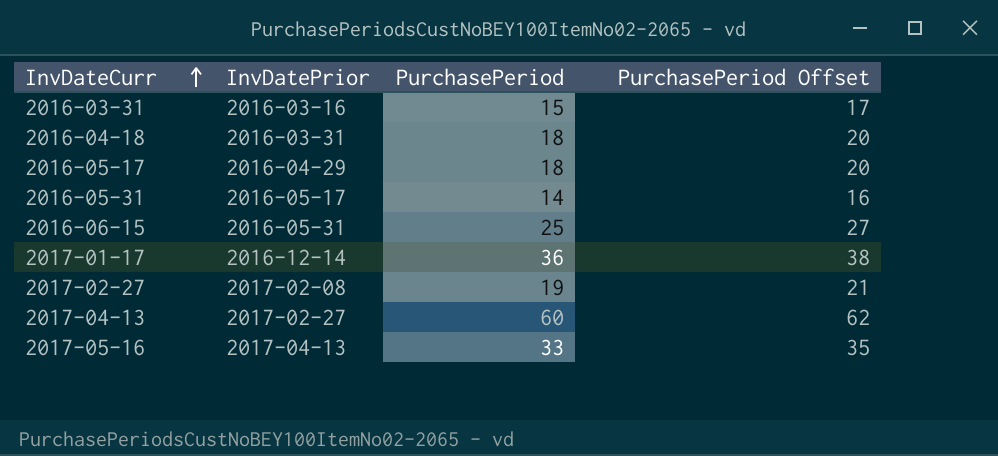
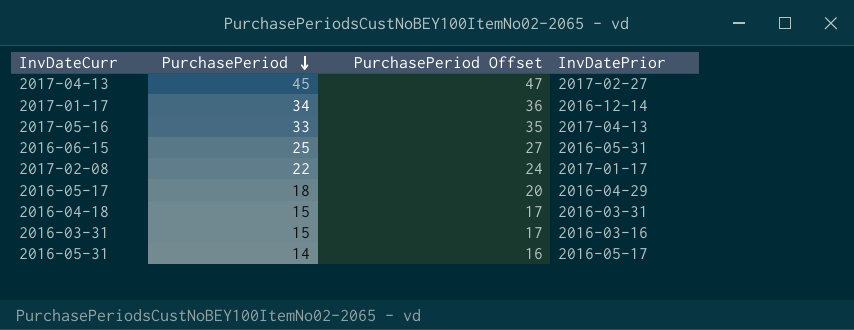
row order: InvDateCurr ascending -> PurchasePeriod descending
column InvDatePrior | position: 2 -> 4
row 2017-02-27: 2017-02-08 | 19 | 21 -> none
2017-04-13 | PurchasePeriod: 60 -> 45
2017-04-13 | PurchasePeriod Offset: 62 -> 47
2017-01-17 | PurchasePeriod: 36 -> 34
2017-01-17 | PurchasePeriod Offset: 38 -> 36
row 2017-02-08: none -> 22 | 24 | 2017-01-17
2016-04-18 | PurchasePeriod: 18 -> 15
2016-04-18 | PurchasePeriod Offset: 20 -> 17

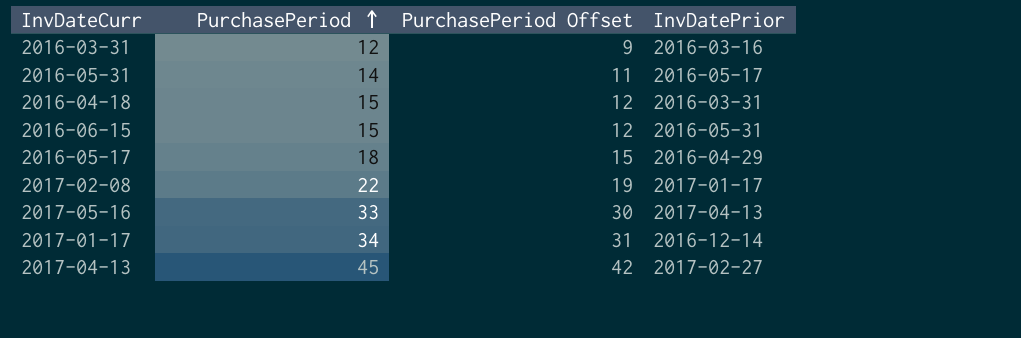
row order: PurchasePeriod descending -> PurchasePeriod ascending
column PurchasePeriod Offset | formula: [PurchasePeriod] + 2 -> [PurchasePeriod] - 3
2016-03-31 | PurchasePeriod: 15 -> 12
2016-06-15 | PurchasePeriod: 25 -> 15

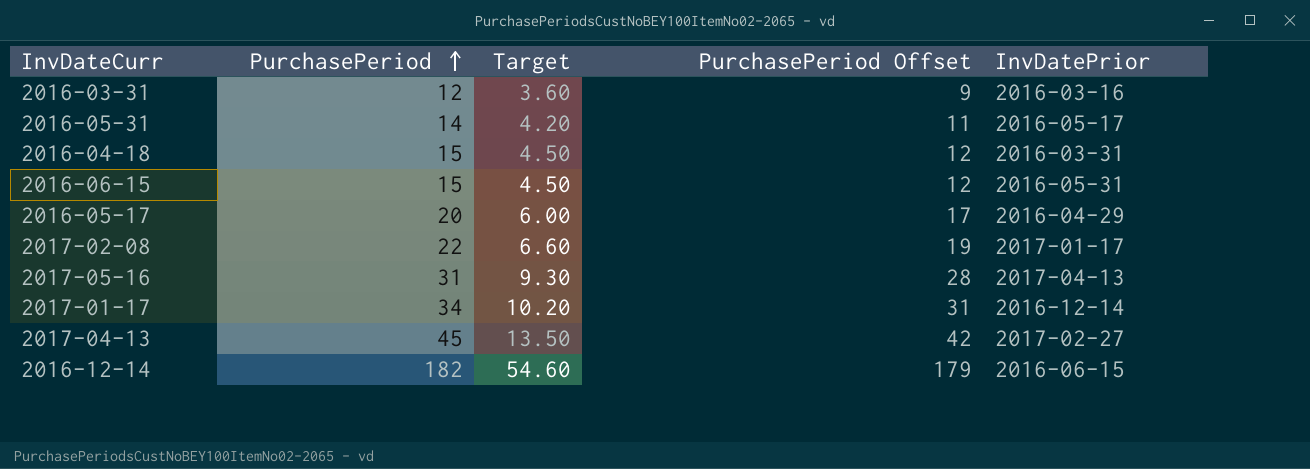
column Target | formula: none -> [PurchasePeriod] * 0.3
2016-05-17 | PurchasePeriod: 18 -> 20
2016-05-17 | PurchasePeriod Offset: 15 -> 17
2017-05-16 | PurchasePeriod: 33 -> 31
2017-05-16 | PurchasePeriod Offset: 30 -> 28
row 2016-12-14: none -> 182 | 54.60 | 179 | 2016-06-15

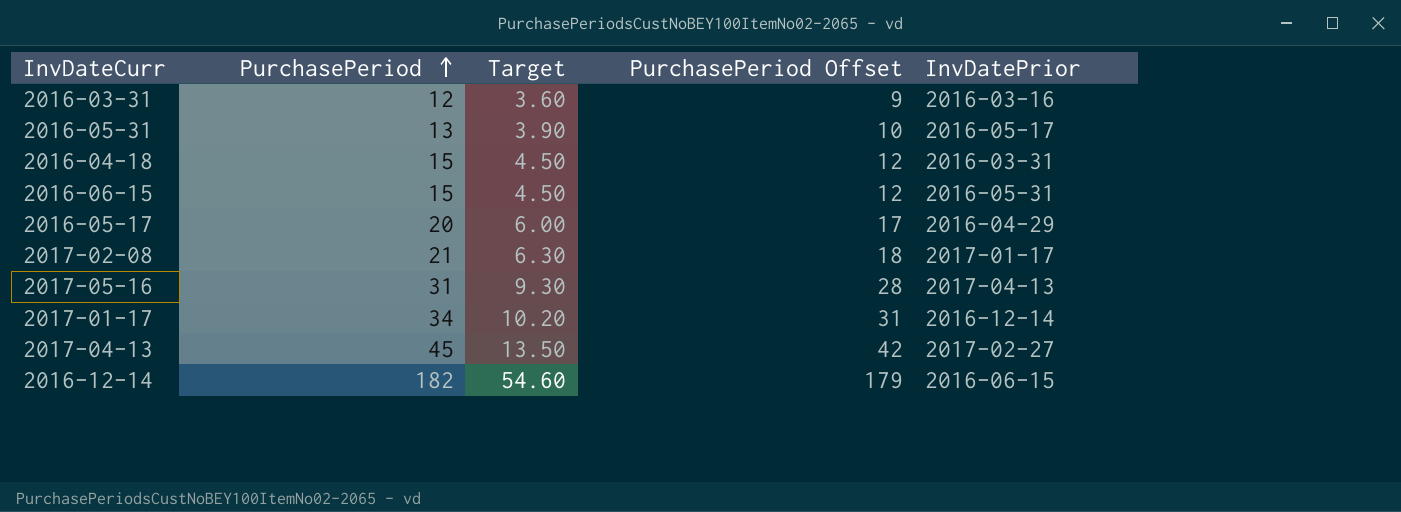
2016-05-31 | PurchasePeriod: 14 -> 13
2016-05-31 | Target: 4.20 -> 3.90
2016-05-31 | PurchasePeriod Offset: 11 -> 10
2017-02-08 | PurchasePeriod: 22 -> 21
2017-02-08 | Target: 6.60 -> 6.30
2017-02-08 | PurchasePeriod Offset: 19 -> 18

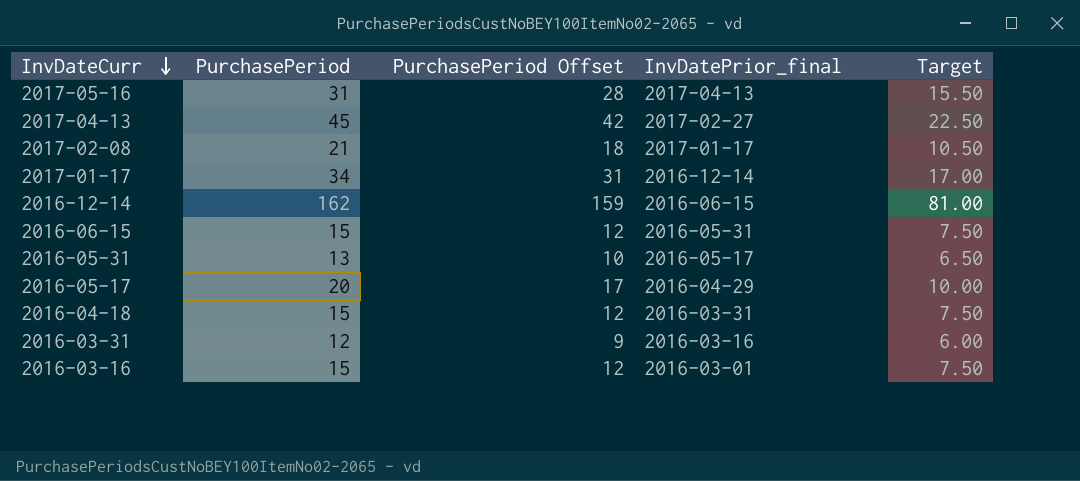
row order: PurchasePeriod ascending -> InvDateCurr descending
column name: InvDatePrior -> InvDatePrior_final
column Target | formula: [PurchasePeriod] * 0.3 -> [PurchasePeriod] * 0.5
column Target | position: 3 -> 5
2016-12-14 | PurchasePeriod: 182 -> 162
2016-12-14 | PurchasePeriod Offset: 179 -> 159
row 2016-03-16: none -> 15 | 12 | 2016-03-01 | 7.50

